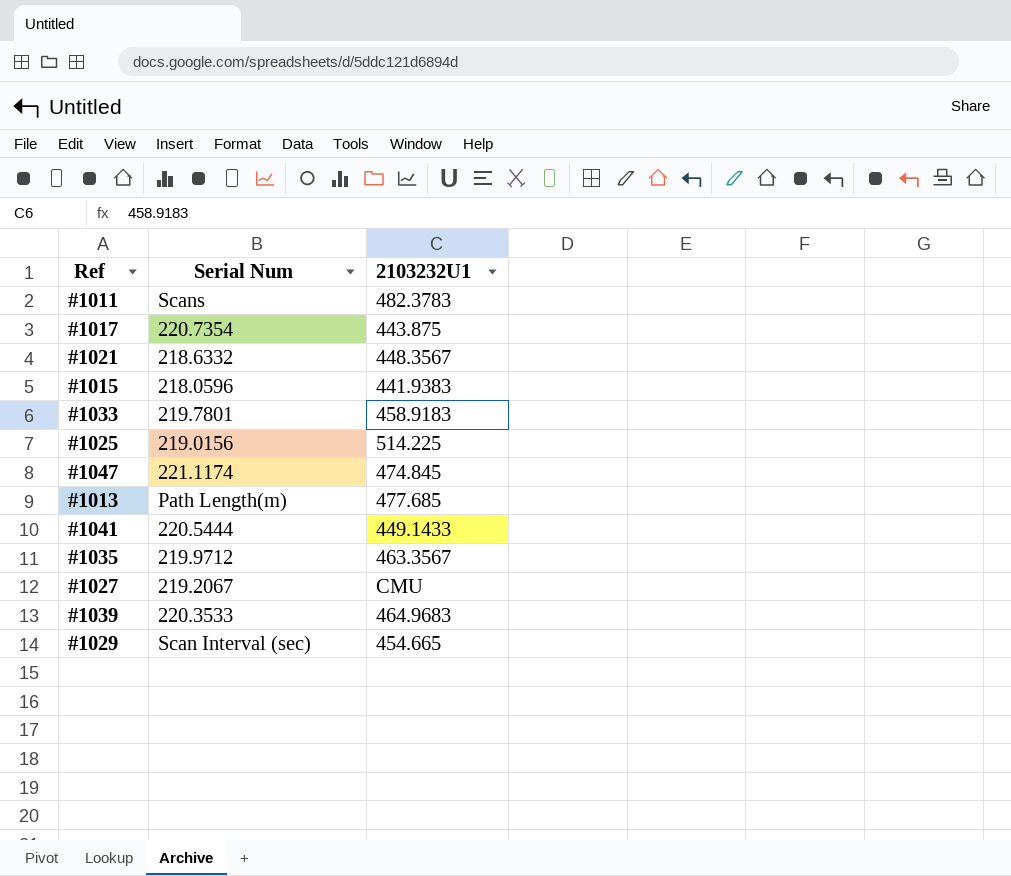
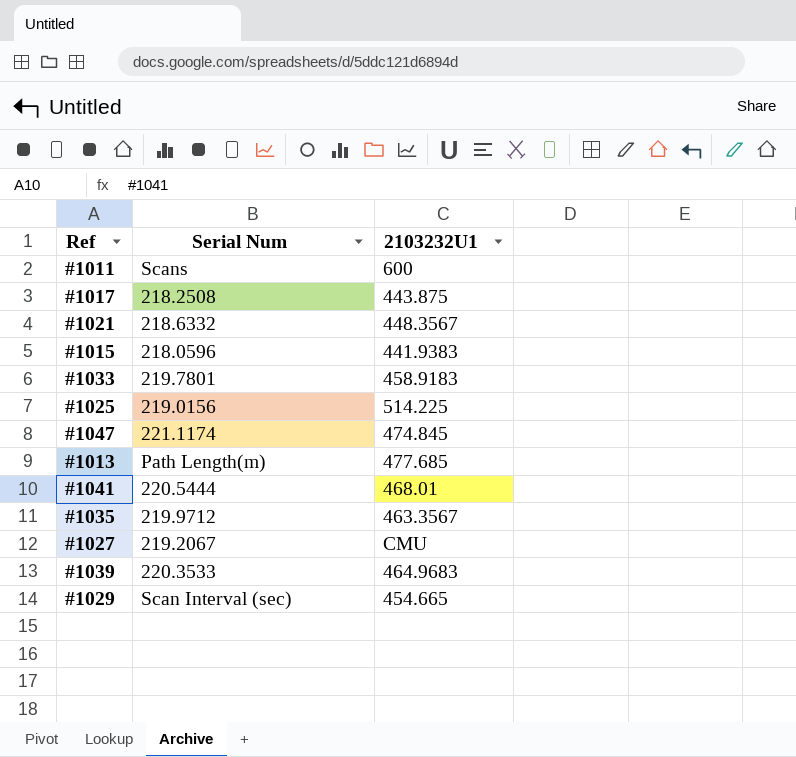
#1011 | 2103232U1: 482.3783 -> 600
#1017 | Serial Num: 220.7354 -> 218.2508
#1041 | 2103232U1: 449.1433 -> 468.01

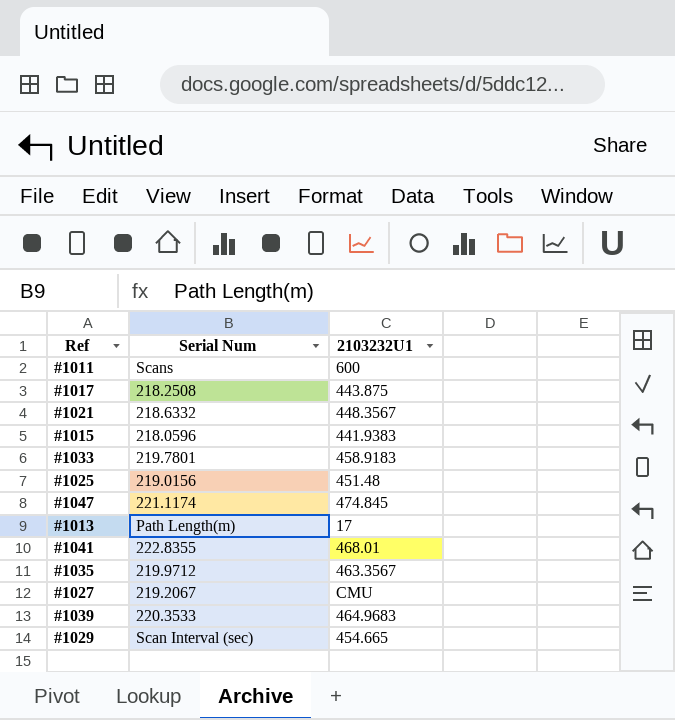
#1025 | 2103232U1: 514.225 -> 451.48
#1013 | 2103232U1: 477.685 -> 17
#1041 | Serial Num: 220.5444 -> 222.8355

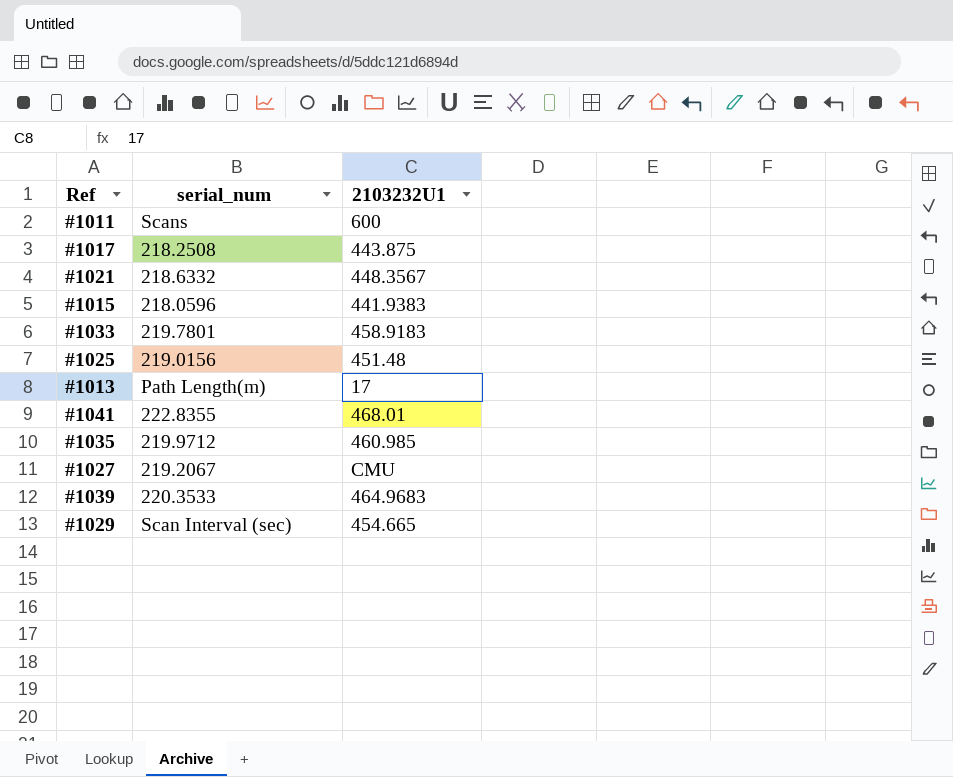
column name: Serial Num -> serial_num
row #1047: 221.1174 | 474.845 -> none
#1035 | 2103232U1: 463.3567 -> 460.985

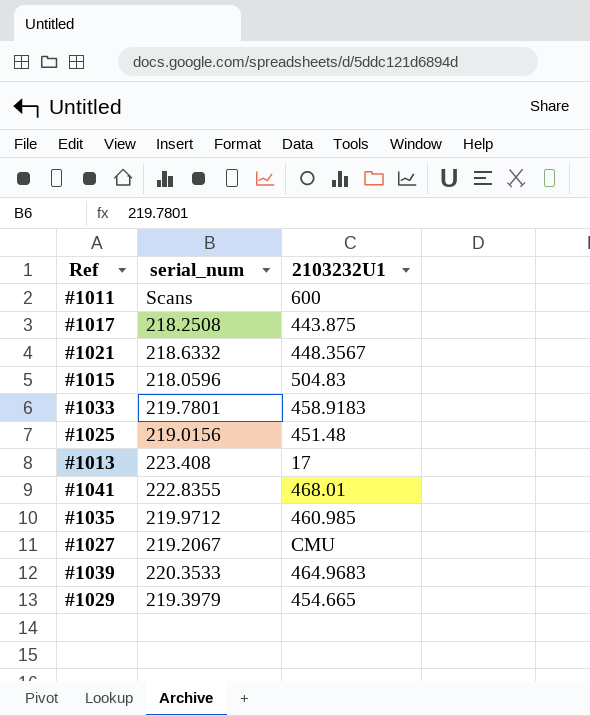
#1015 | 2103232U1: 441.9383 -> 504.83
#1013 | serial_num: Path Length(m) -> 223.408
#1029 | serial_num: Scan Interval (sec) -> 219.3979

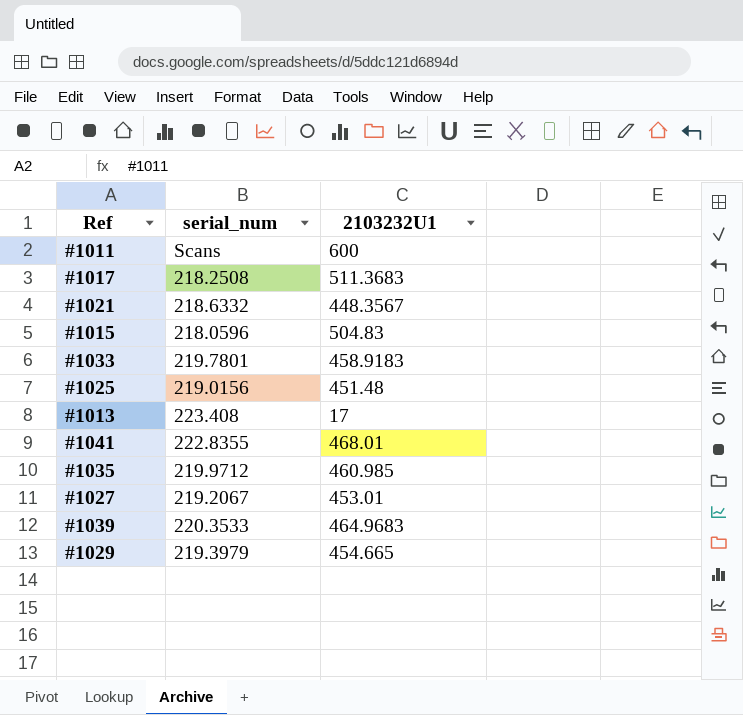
#1017 | 2103232U1: 443.875 -> 511.3683
#1027 | 2103232U1: CMU -> 453.01

